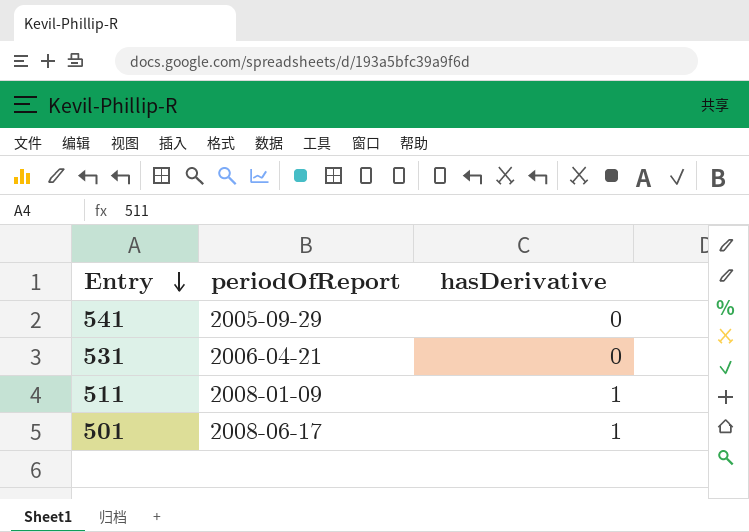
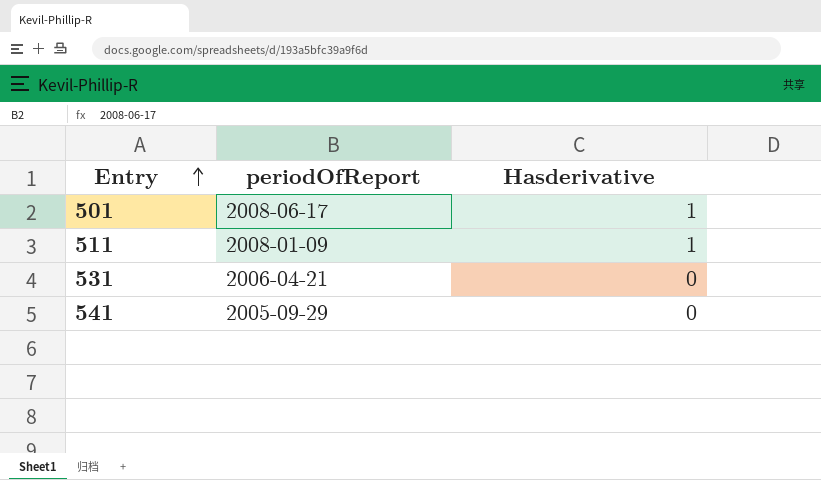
row order: Entry descending -> Entry ascending
column name: hasDerivative -> Hasderivative

